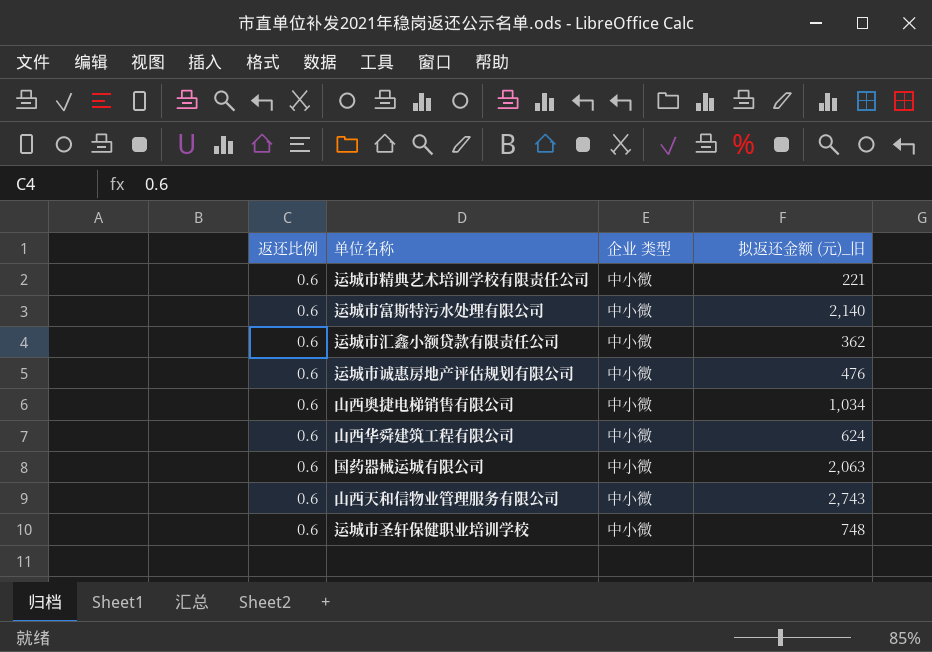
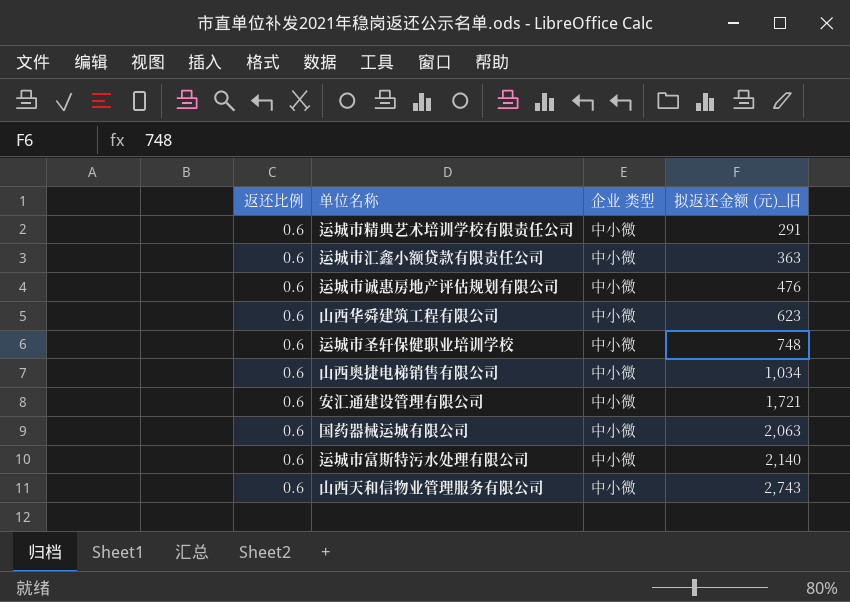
row order: none -> 拟返还金额 (元)_旧 ascending
运城市精典艺术培训学校有限责任公司 | 拟返还金额 (元)_旧: 221 -> 291
运城市汇鑫小额贷款有限责任公司 | 拟返还金额 (元)_旧: 362 -> 363
山西华舜建筑工程有限公司 | 拟返还金额 (元)_旧: 624 -> 623
row 安汇通建设管理有限公司: none -> 0.6 | 中小微 | 1,721

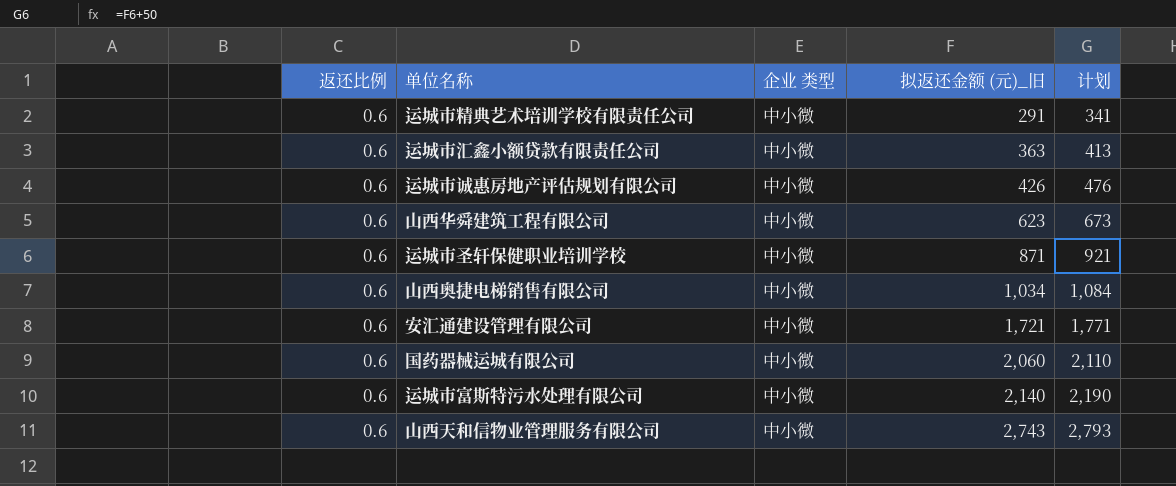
column 计划 | formula: none -> [拟返还金额 (元)_旧] + 50
运城市诚惠房地产评估规划有限公司 | 拟返还金额 (元)_旧: 476 -> 426
运城市圣轩保健职业培训学校 | 拟返还金额 (元)_旧: 748 -> 871
国药器械运城有限公司 | 拟返还金额 (元)_旧: 2,063 -> 2,060

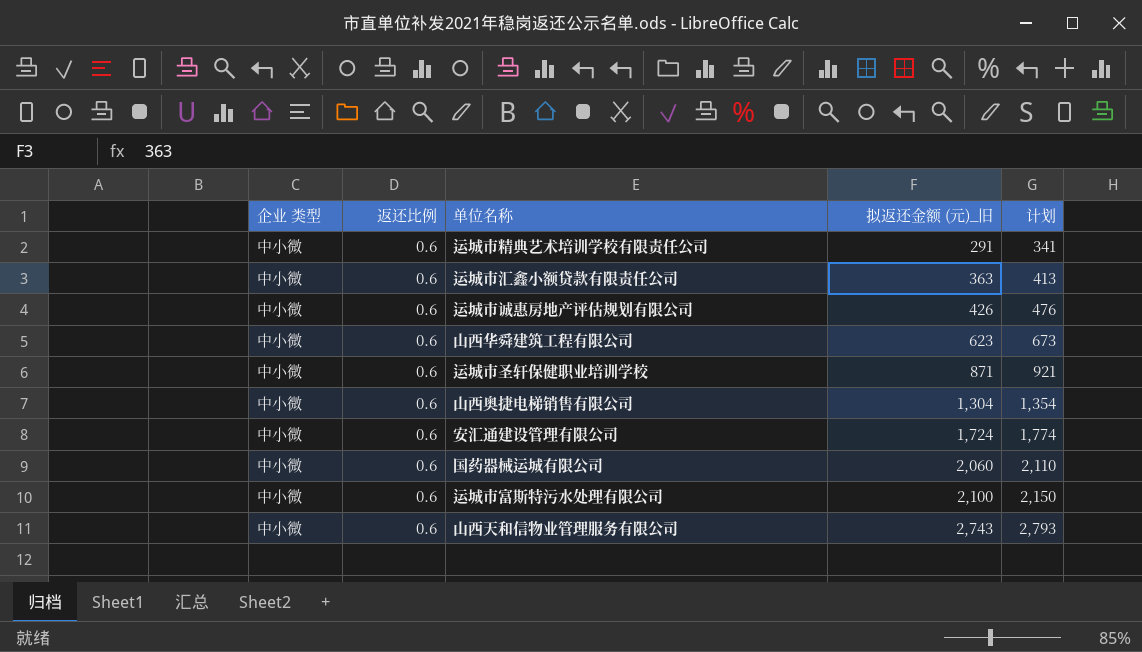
column 企业 类型 | position: 3 -> 1
山西奥捷电梯销售有限公司 | 拟返还金额 (元)_旧: 1,034 -> 1,304
山西奥捷电梯销售有限公司 | 计划: 1,084 -> 1,354
安汇通建设管理有限公司 | 拟返还金额 (元)_旧: 1,721 -> 1,724
安汇通建设管理有限公司 | 计划: 1,771 -> 1,774
运城市富斯特污水处理有限公司 | 拟返还金额 (元)_旧: 2,140 -> 2,100
运城市富斯特污水处理有限公司 | 计划: 2,190 -> 2,150

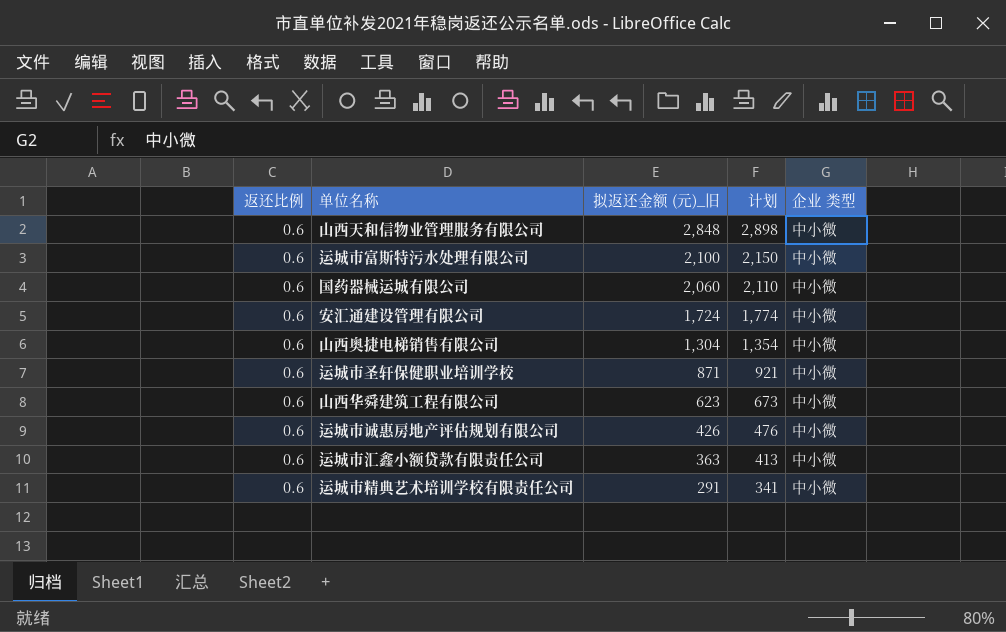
row order: 拟返还金额 (元)_旧 ascending -> 拟返还金额 (元)_旧 descending
column 企业 类型 | position: 1 -> 5
山西天和信物业管理服务有限公司 | 拟返还金额 (元)_旧: 2,743 -> 2,848
山西天和信物业管理服务有限公司 | 计划: 2,793 -> 2,898

